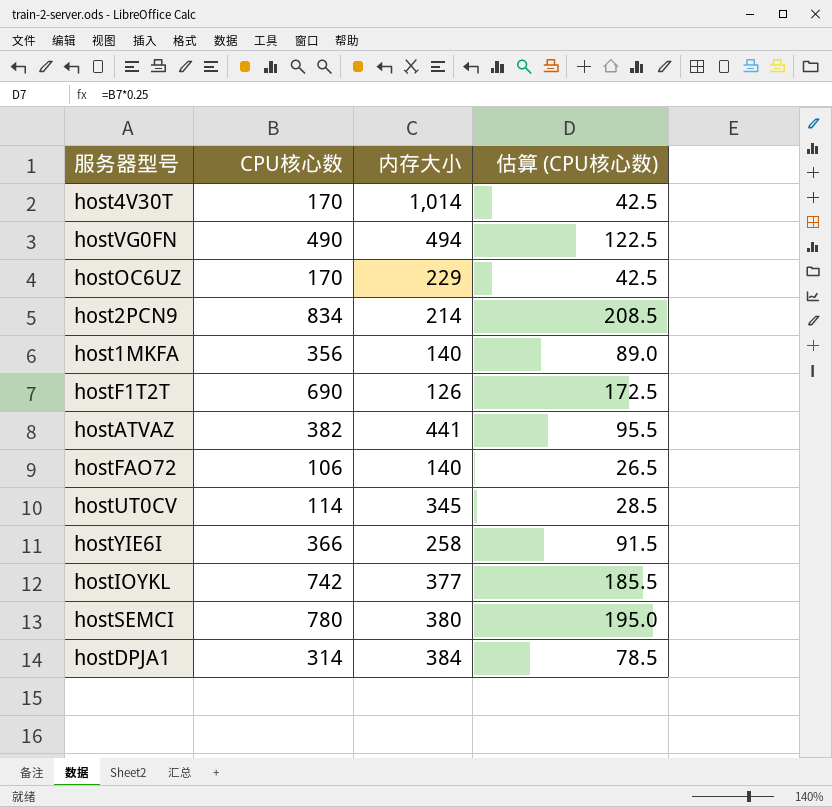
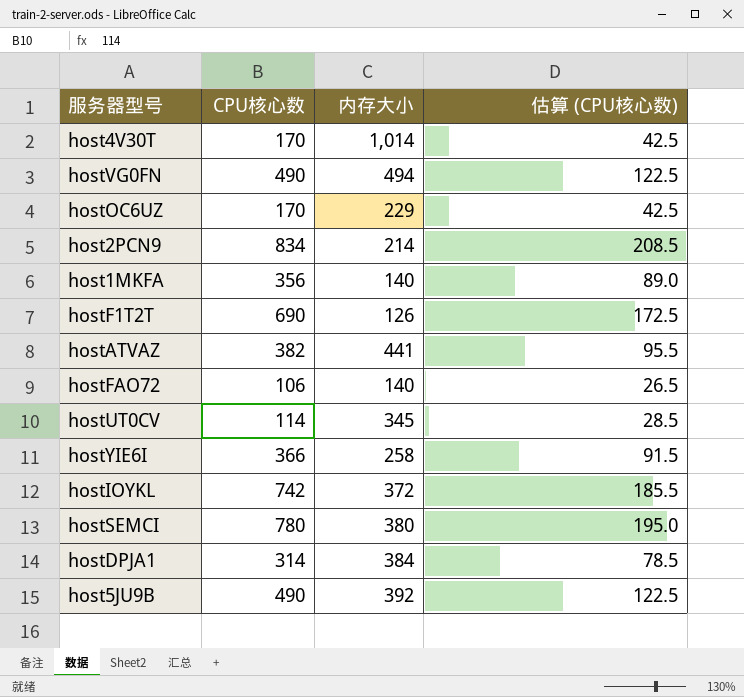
hostIOYKL | 内存大小: 377 -> 372
row host5JU9B: none -> 490 | 392 | 122.5

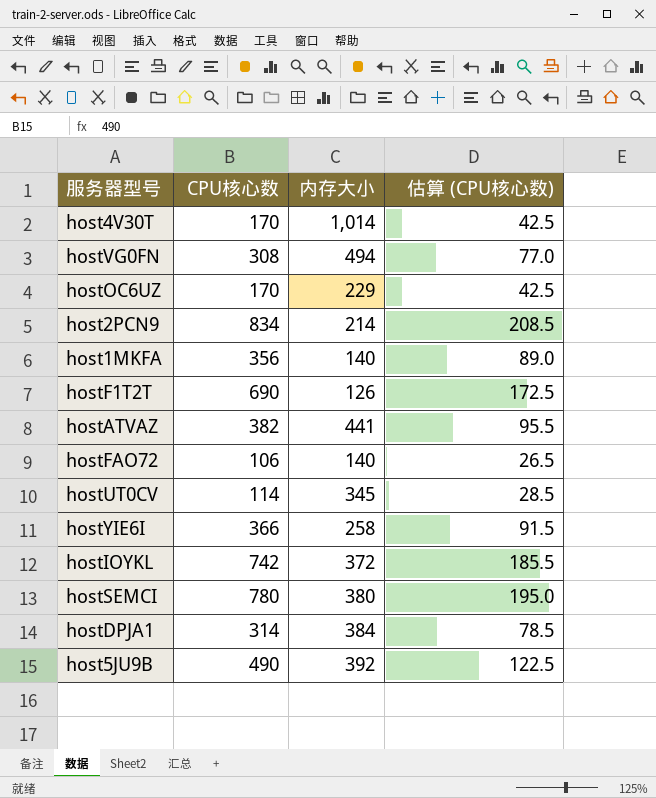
hostVG0FN | CPU核心数: 490 -> 308
hostVG0FN | 估算 (CPU核心数): 122.5 -> 77.0

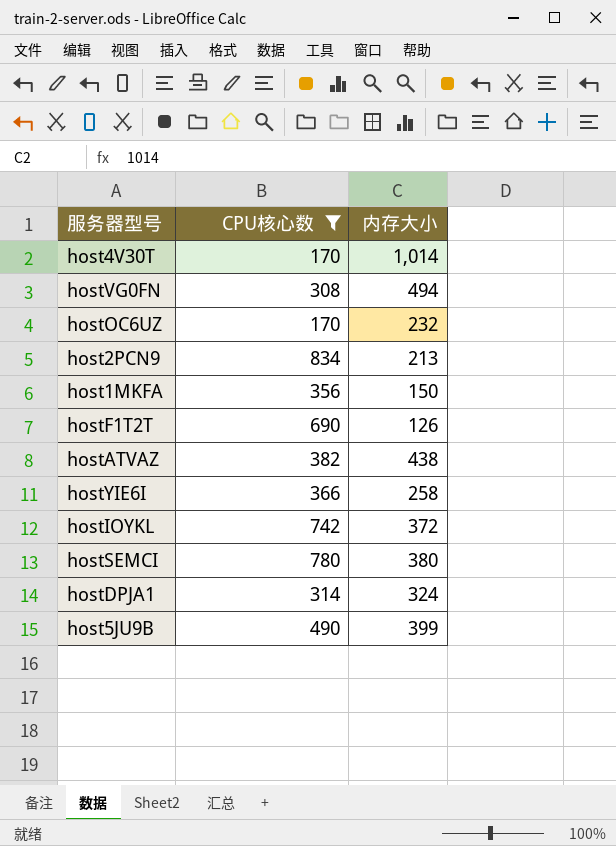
filter: none -> CPU核心数 >= 170
column 估算 (CPU核心数) | formula: [CPU核心数] * 0.25 -> none
hostOC6UZ | 内存大小: 229 -> 232
host2PCN9 | 内存大小: 214 -> 213
host1MKFA | 内存大小: 140 -> 150
hostATVAZ | 内存大小: 441 -> 438
hostDPJA1 | 内存大小: 384 -> 324
host5JU9B | 内存大小: 392 -> 399

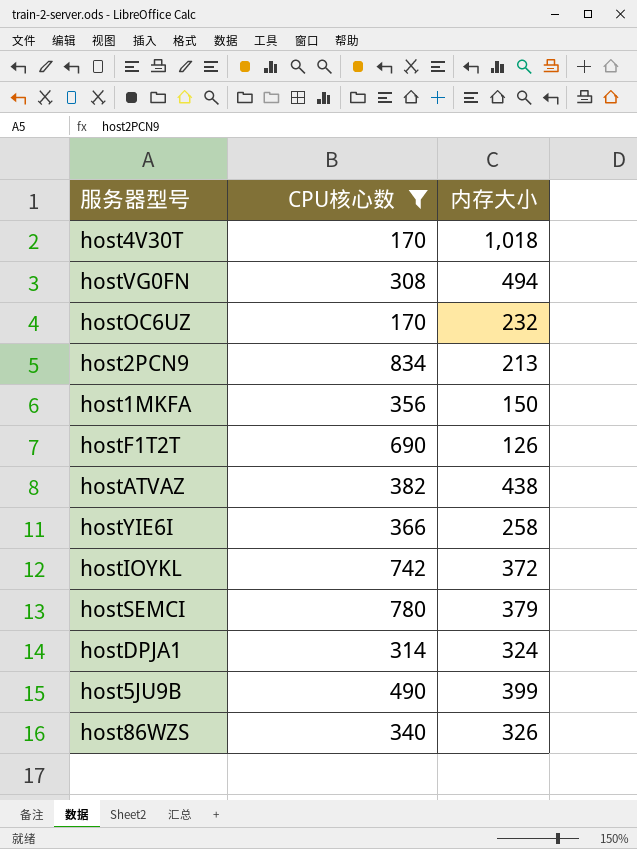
host4V30T | 内存大小: 1,014 -> 1,018
hostSEMCI | 内存大小: 380 -> 379
row host86WZS: none -> 340 | 326

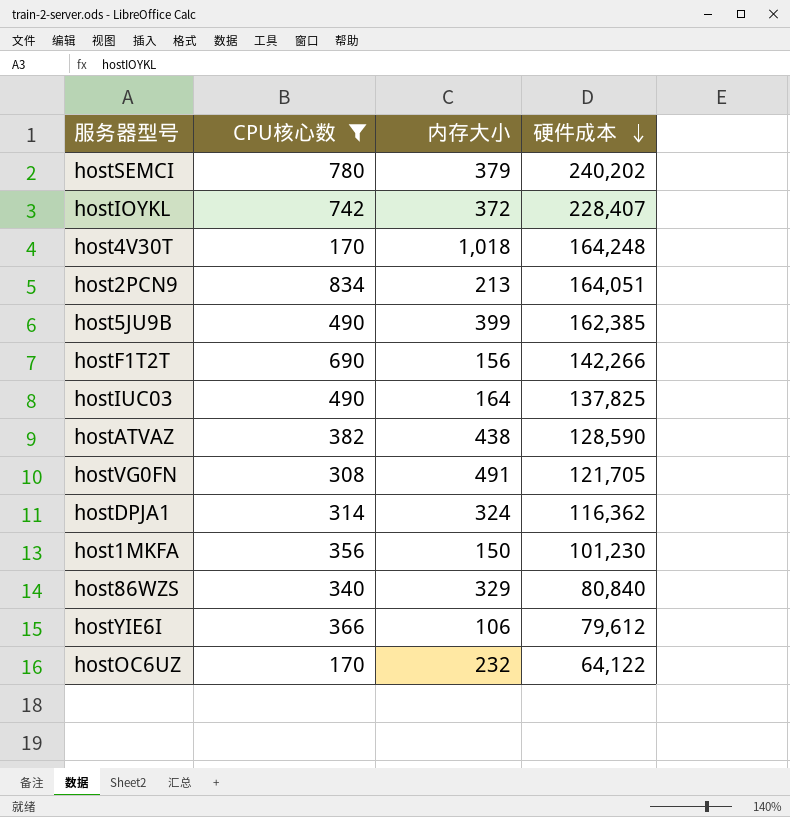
row order: none -> 硬件成本 descending
column 硬件成本 | position: none -> 4
hostF1T2T | 内存大小: 126 -> 156
row hostIUC03: none -> 490 | 164 | 137,825
hostVG0FN | 内存大小: 494 -> 491
host86WZS | 内存大小: 326 -> 329
hostYIE6I | 内存大小: 258 -> 106

